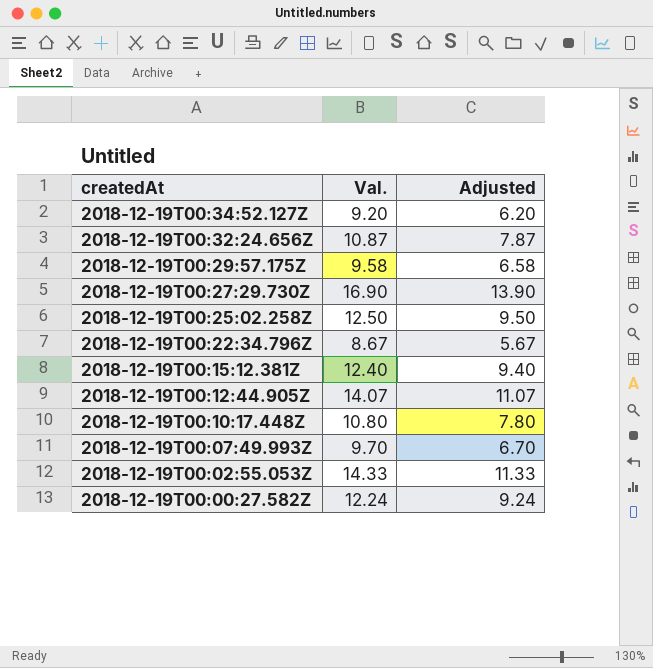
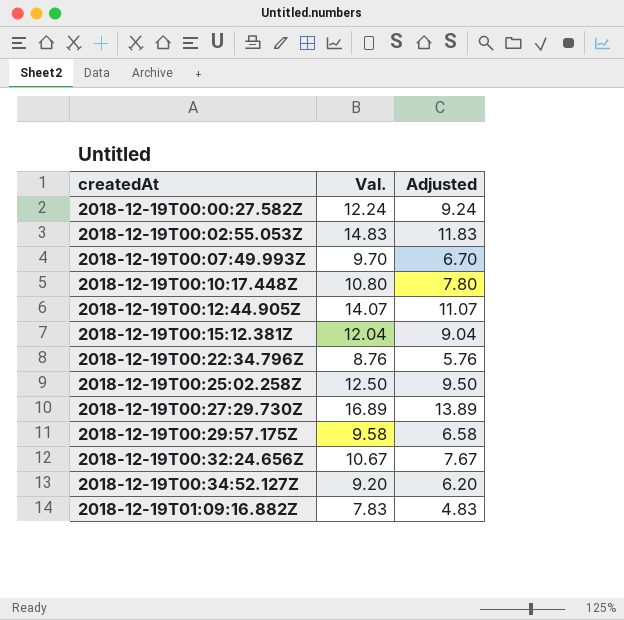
row order: createdAt descending -> createdAt ascending
2018-12-19T00:02:55.053Z | Val.: 14.33 -> 14.83
2018-12-19T00:02:55.053Z | Adjusted: 11.33 -> 11.83
2018-12-19T00:15:12.381Z | Val.: 12.40 -> 12.04
2018-12-19T00:15:12.381Z | Adjusted: 9.40 -> 9.04
2018-12-19T00:22:34.796Z | Val.: 8.67 -> 8.76
2018-12-19T00:22:34.796Z | Adjusted: 5.67 -> 5.76
2018-12-19T00:27:29.730Z | Val.: 16.90 -> 16.89
2018-12-19T00:27:29.730Z | Adjusted: 13.90 -> 13.89
2018-12-19T00:32:24.656Z | Val.: 10.87 -> 10.67
2018-12-19T00:32:24.656Z | Adjusted: 7.87 -> 7.67
row 2018-12-19T01:09:16.882Z: none -> 7.83 | 4.83

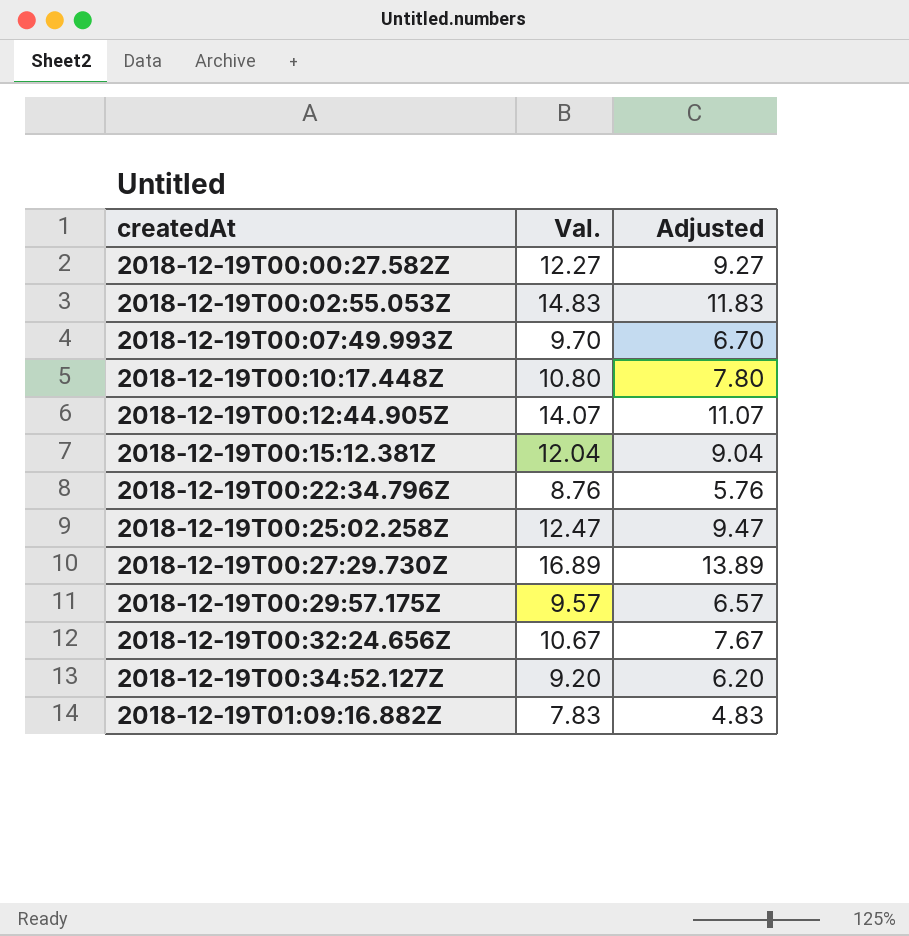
2018-12-19T00:00:27.582Z | Val.: 12.24 -> 12.27
2018-12-19T00:00:27.582Z | Adjusted: 9.24 -> 9.27
2018-12-19T00:25:02.258Z | Val.: 12.50 -> 12.47
2018-12-19T00:25:02.258Z | Adjusted: 9.50 -> 9.47
2018-12-19T00:29:57.175Z | Val.: 9.58 -> 9.57
2018-12-19T00:29:57.175Z | Adjusted: 6.58 -> 6.57

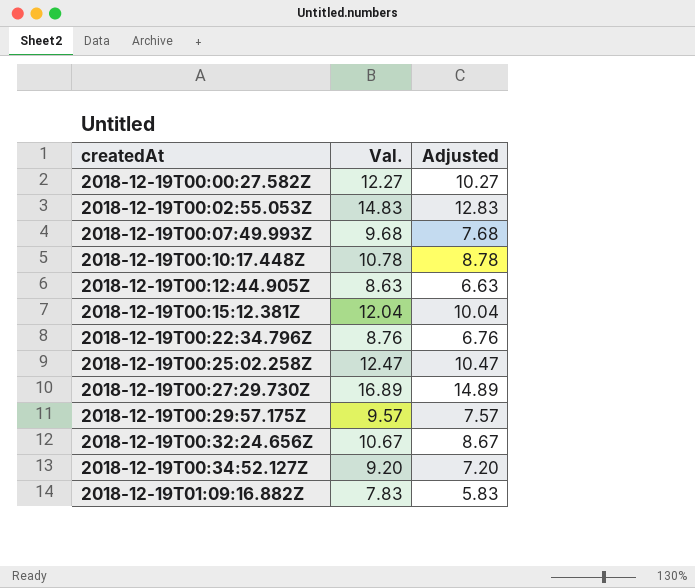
column Adjusted | formula: [Val.] - 3 -> [Val.] - 2
2018-12-19T00:07:49.993Z | Val.: 9.70 -> 9.68
2018-12-19T00:10:17.448Z | Val.: 10.80 -> 10.78
2018-12-19T00:12:44.905Z | Val.: 14.07 -> 8.63

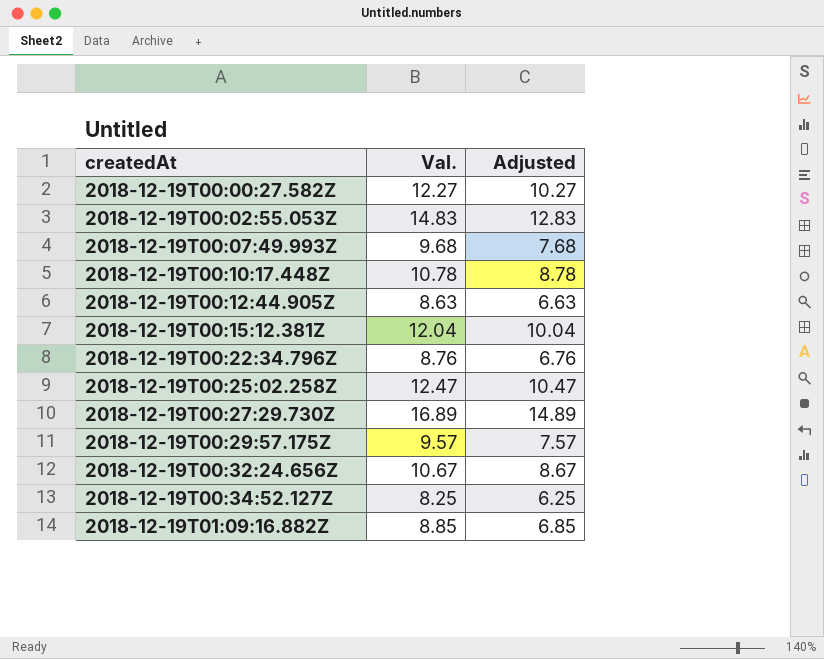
2018-12-19T00:34:52.127Z | Val.: 9.20 -> 8.25
2018-12-19T00:34:52.127Z | Adjusted: 7.20 -> 6.25
2018-12-19T01:09:16.882Z | Val.: 7.83 -> 8.85
2018-12-19T01:09:16.882Z | Adjusted: 5.83 -> 6.85

